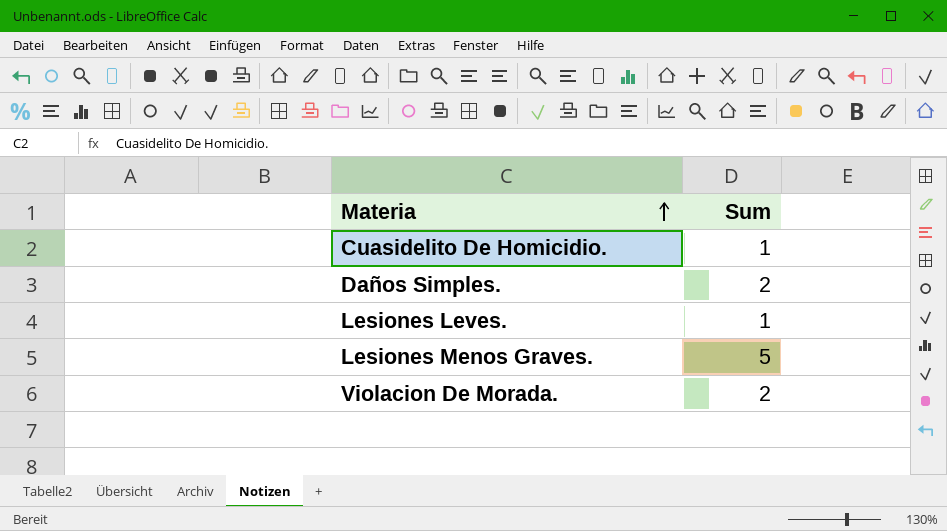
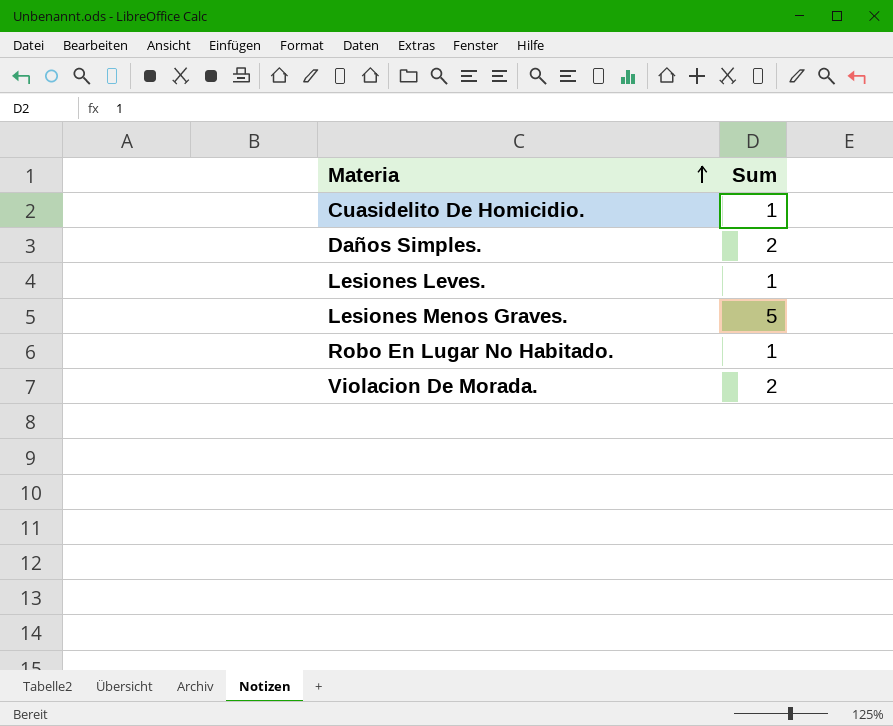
row Robo En Lugar No Habitado.: none -> 1

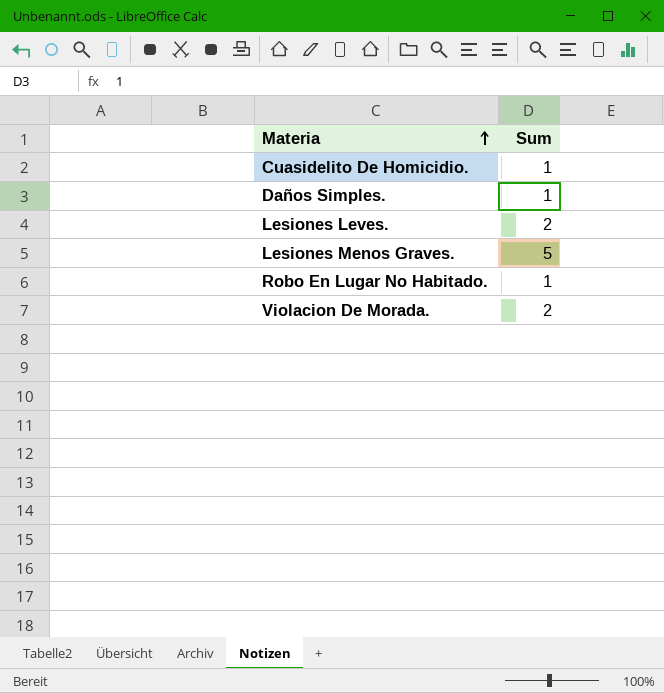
Daños Simples. | Sum: 2 -> 1
Lesiones Leves. | Sum: 1 -> 2

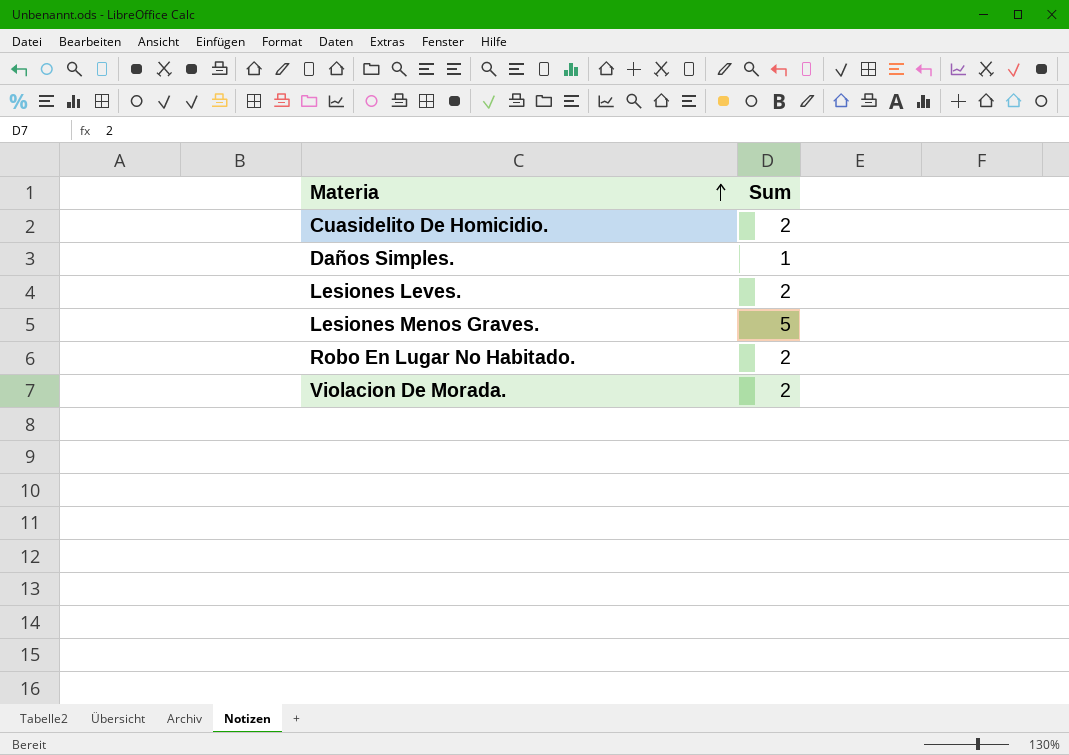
Cuasidelito De Homicidio. | Sum: 1 -> 2
Robo En Lugar No Habitado. | Sum: 1 -> 2

